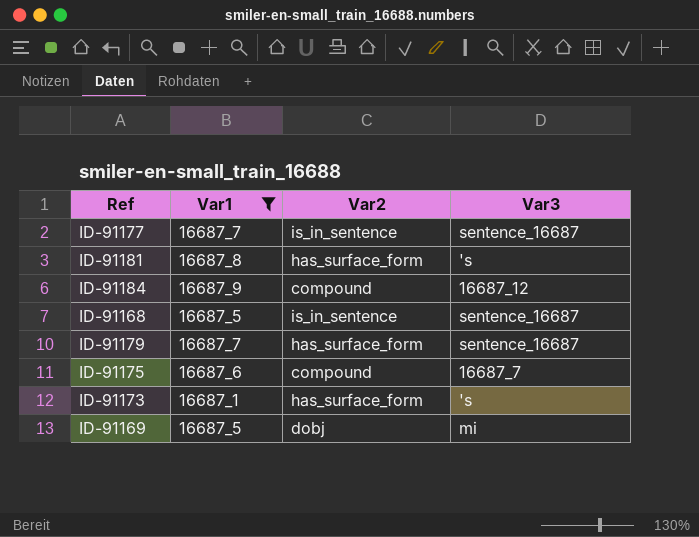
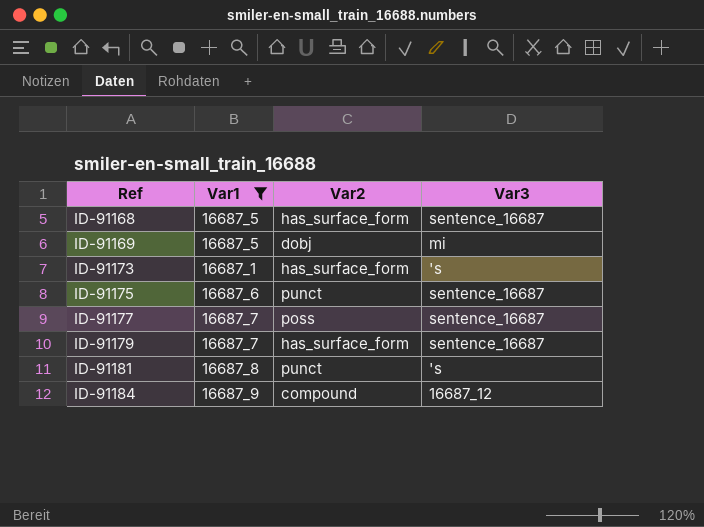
row order: none -> Ref ascending
ID-91168 | Var2: is_in_sentence -> has_surface_form
ID-91175 | Var2: compound -> punct
ID-91175 | Var3: 16687_7 -> sentence_16687
ID-91177 | Var2: is_in_sentence -> poss
ID-91181 | Var2: has_surface_form -> punct

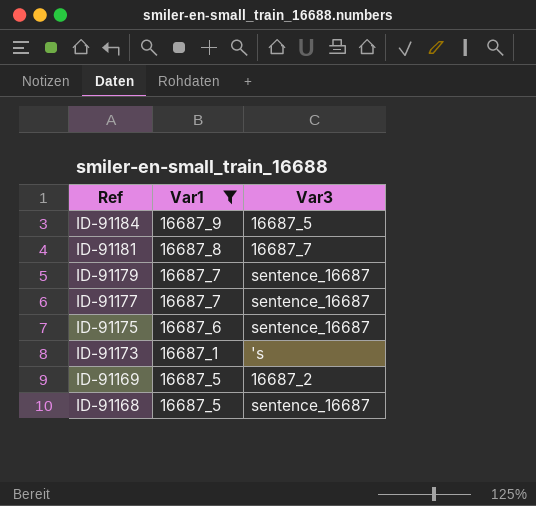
row order: Ref ascending -> Ref descending
column Var2 | position: 3 -> none
ID-91184 | Var3: 16687_12 -> 16687_5
ID-91181 | Var3: 's -> 16687_7
ID-91169 | Var3: mi -> 16687_2

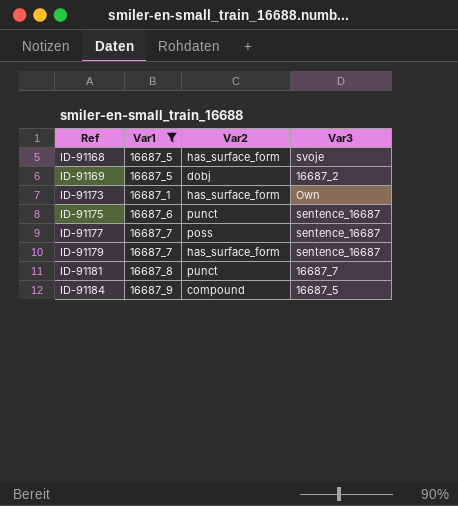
row order: Ref descending -> Ref ascending
column Var2 | position: none -> 3
ID-91168 | Var3: sentence_16687 -> svoje
ID-91173 | Var3: 's -> Own

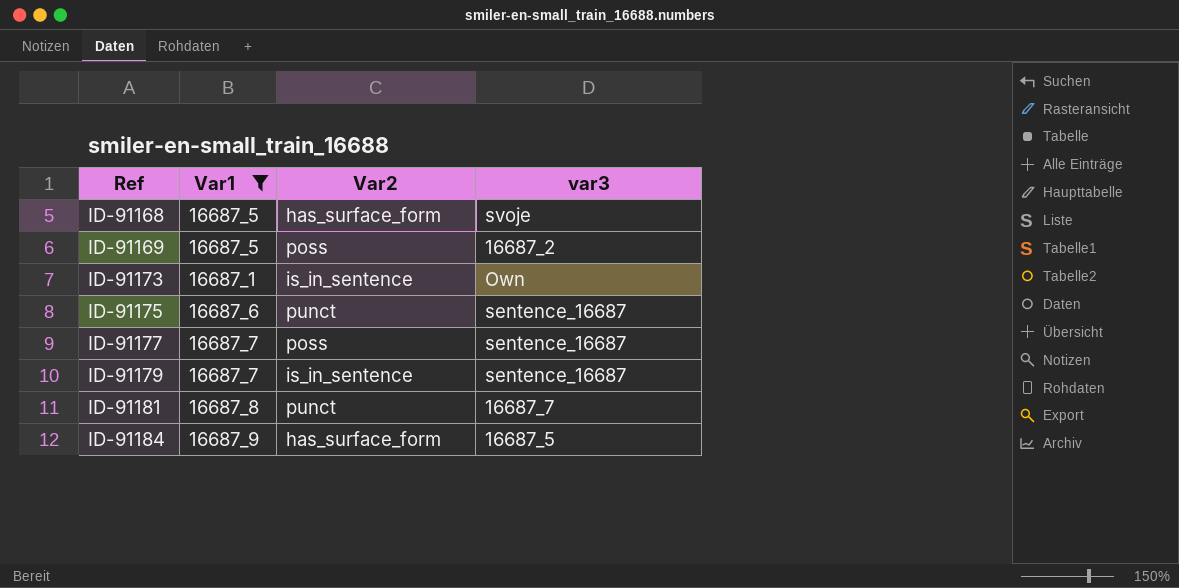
column name: Var3 -> var3
ID-91169 | Var2: dobj -> poss
ID-91173 | Var2: has_surface_form -> is_in_sentence
ID-91179 | Var2: has_surface_form -> is_in_sentence
ID-91184 | Var2: compound -> has_surface_form

